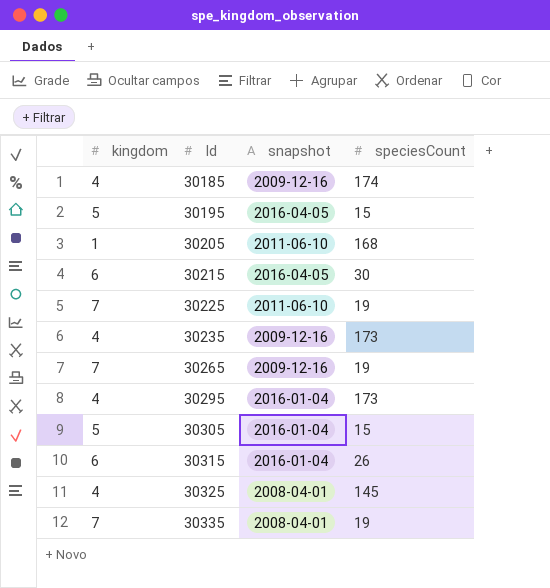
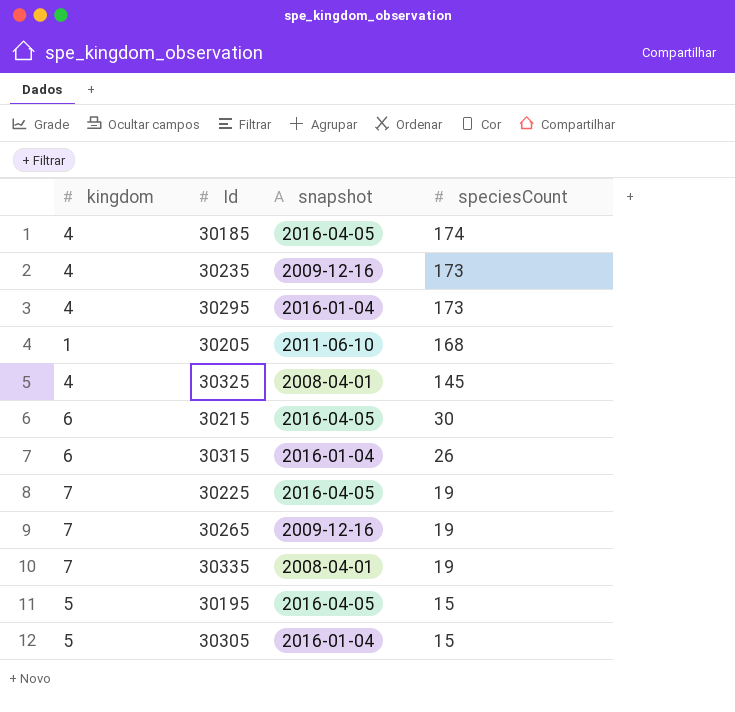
row order: Id ascending -> speciesCount descending
30185 | snapshot: 2009-12-16 -> 2016-04-05
30225 | snapshot: 2011-06-10 -> 2016-04-05

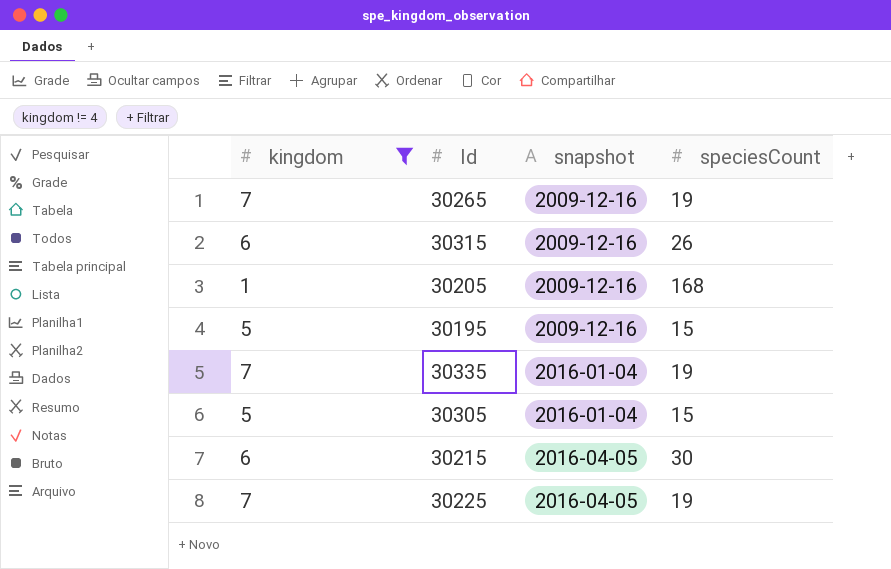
filter: none -> kingdom != 4
row order: speciesCount descending -> snapshot ascending
30315 | snapshot: 2016-01-04 -> 2009-12-16
30205 | snapshot: 2011-06-10 -> 2009-12-16
30195 | snapshot: 2016-04-05 -> 2009-12-16
30335 | snapshot: 2008-04-01 -> 2016-01-04

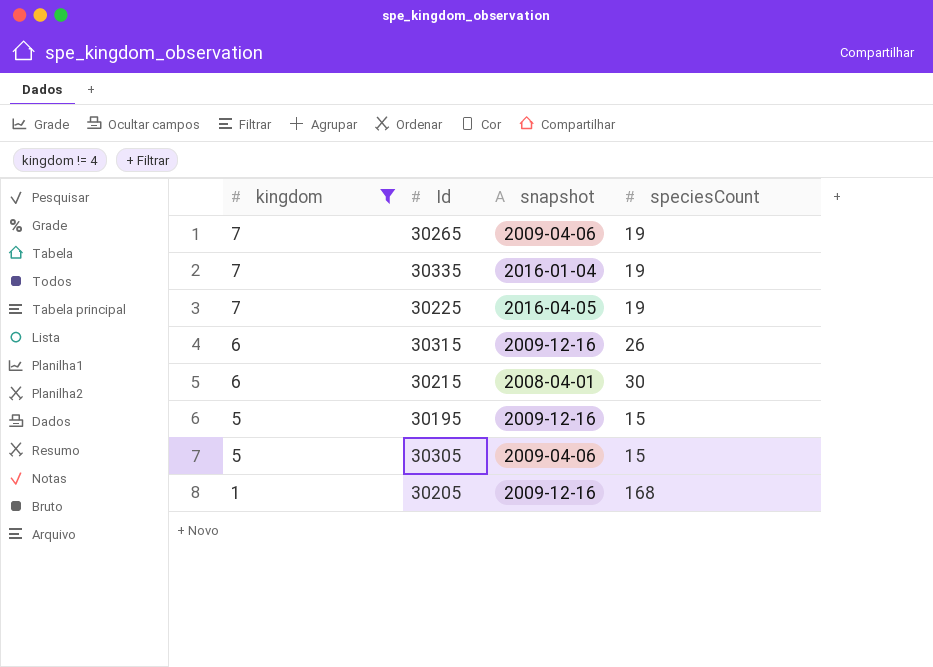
row order: snapshot ascending -> kingdom descending
30265 | snapshot: 2009-12-16 -> 2009-04-06
30215 | snapshot: 2016-04-05 -> 2008-04-01
30305 | snapshot: 2016-01-04 -> 2009-04-06

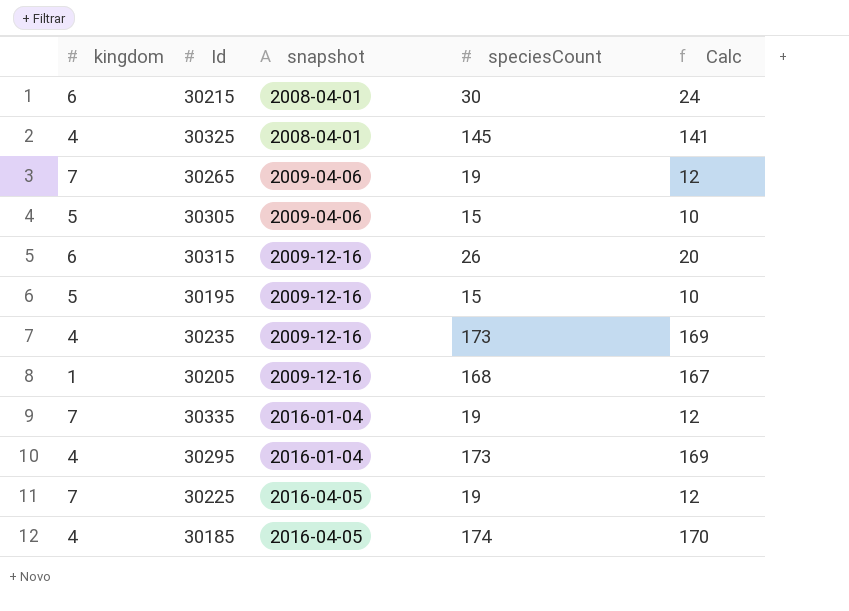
filter: kingdom != 4 -> none
row order: kingdom descending -> snapshot ascending
column Calc | formula: none -> [speciesCount] - [kingdom]

